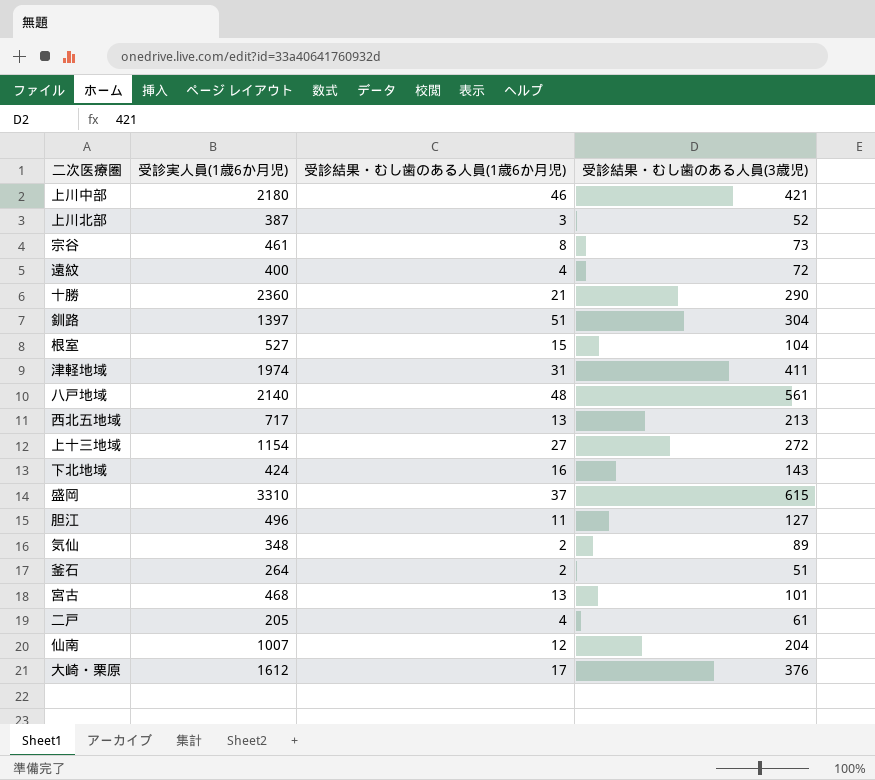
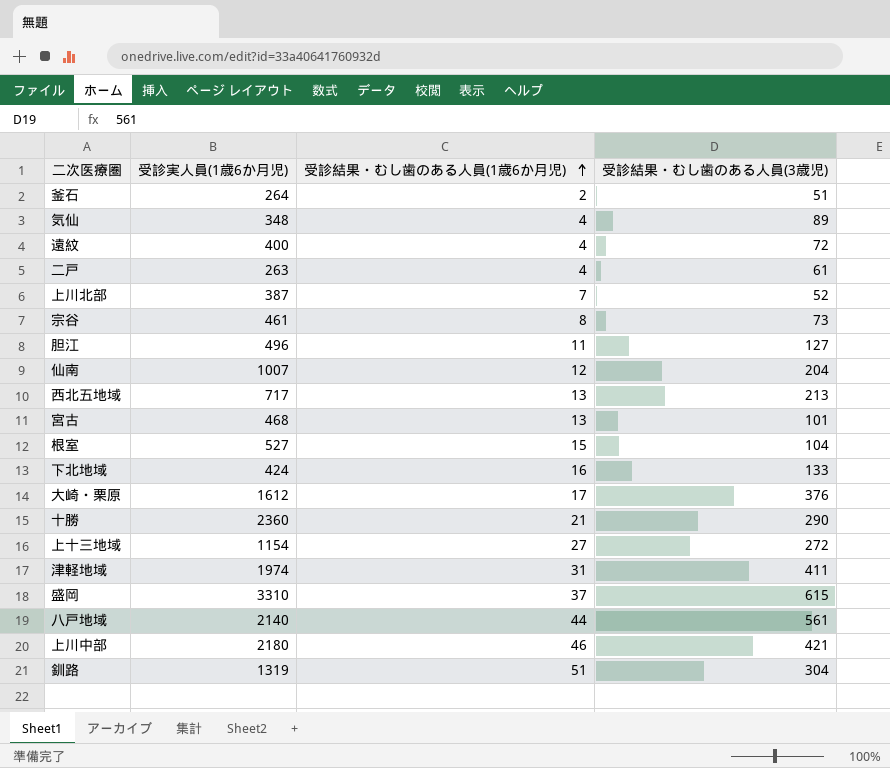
row order: none -> 受診結果・むし歯のある人員(1歳6か月児) ascending
気仙 | 受診結果・むし歯のある人員(1歳6か月児): 2 -> 4
二戸 | 受診実人員(1歳6か月児): 205 -> 263
上川北部 | 受診結果・むし歯のある人員(1歳6か月児): 3 -> 7
下北地域 | 受診結果・むし歯のある人員(3歳児): 143 -> 133
八戸地域 | 受診結果・むし歯のある人員(1歳6か月児): 48 -> 44
釧路 | 受診実人員(1歳6か月児): 1397 -> 1319

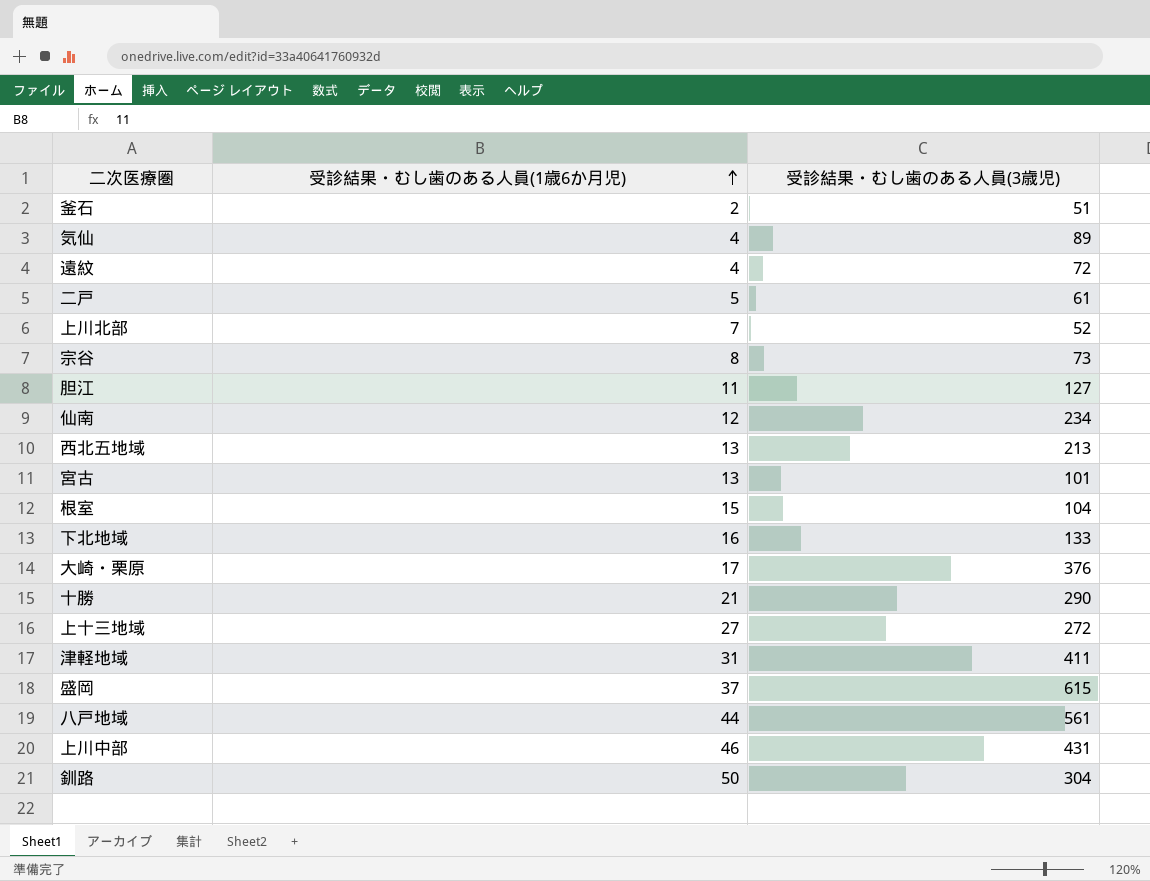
column 受診実人員(1歳6か月児) | position: 2 -> none
二戸 | 受診結果・むし歯のある人員(1歳6か月児): 4 -> 5
仙南 | 受診結果・むし歯のある人員(3歳児): 204 -> 234
上川中部 | 受診結果・むし歯のある人員(3歳児): 421 -> 431
釧路 | 受診結果・むし歯のある人員(1歳6か月児): 51 -> 50

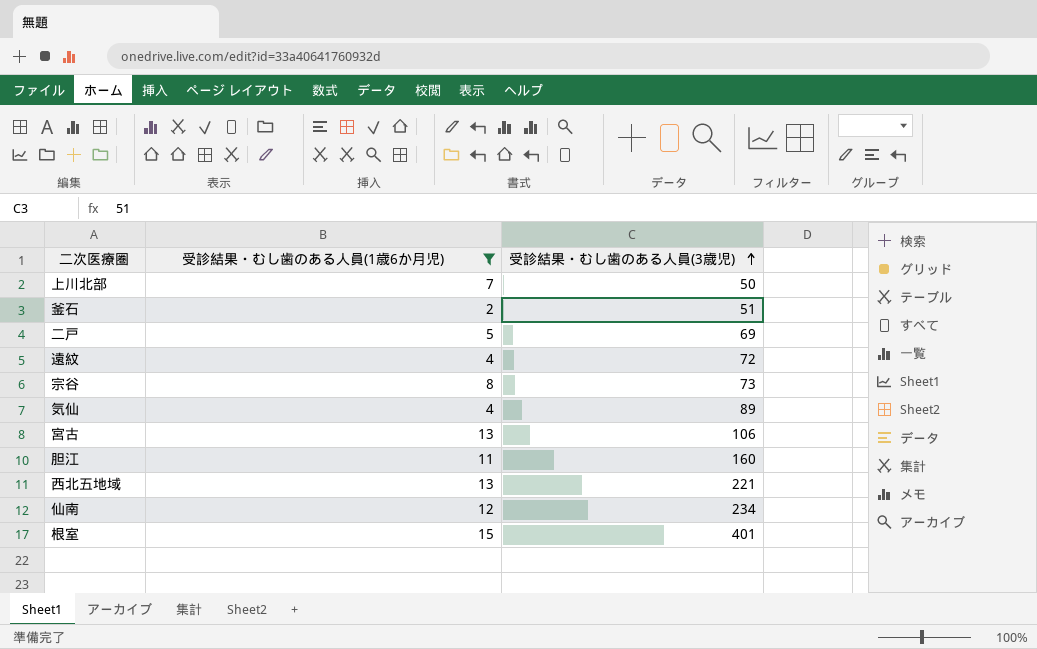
filter: none -> 受診結果・むし歯のある人員(1歳6か月児) <= 15
row order: 受診結果・むし歯のある人員(1歳6か月児) ascending -> 受診結果・むし歯のある人員(3歳児) ascending
上川北部 | 受診結果・むし歯のある人員(3歳児): 52 -> 50
二戸 | 受診結果・むし歯のある人員(3歳児): 61 -> 69
宮古 | 受診結果・むし歯のある人員(3歳児): 101 -> 106
胆江 | 受診結果・むし歯のある人員(3歳児): 127 -> 160
西北五地域 | 受診結果・むし歯のある人員(3歳児): 213 -> 221
根室 | 受診結果・むし歯のある人員(3歳児): 104 -> 401

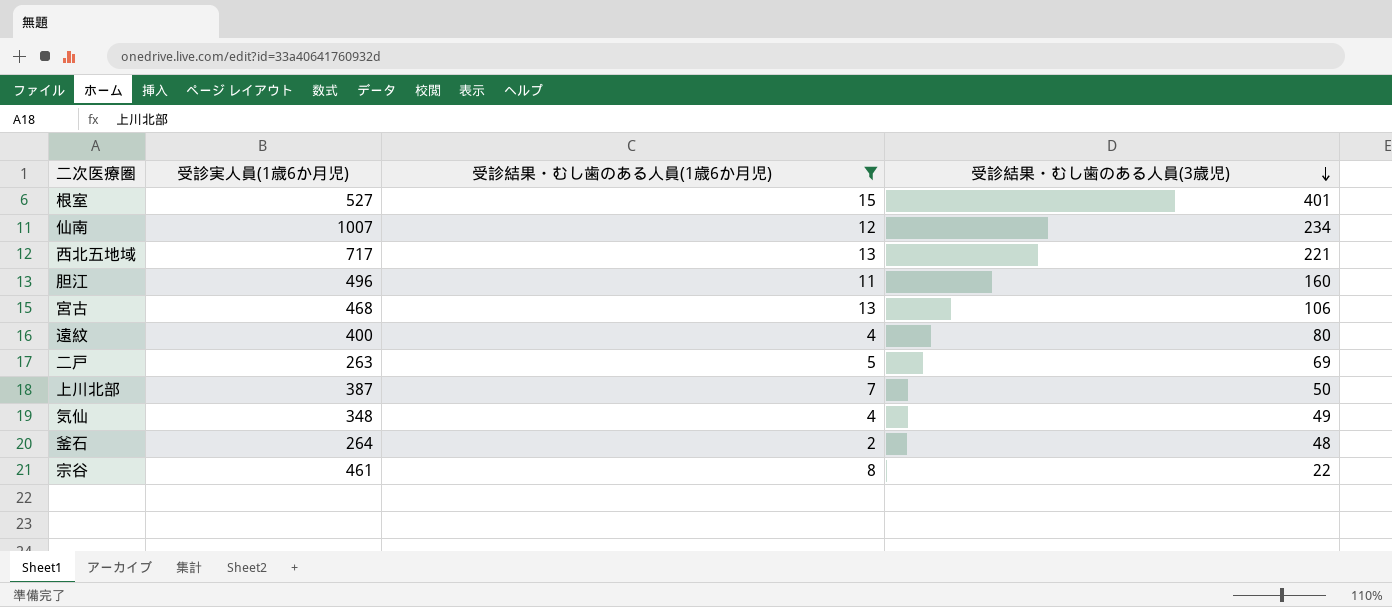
row order: 受診結果・むし歯のある人員(3歳児) ascending -> 受診結果・むし歯のある人員(3歳児) descending
column 受診実人員(1歳6か月児) | position: none -> 2
遠紋 | 受診結果・むし歯のある人員(3歳児): 72 -> 80
気仙 | 受診結果・むし歯のある人員(3歳児): 89 -> 49
釜石 | 受診結果・むし歯のある人員(3歳児): 51 -> 48
宗谷 | 受診結果・むし歯のある人員(3歳児): 73 -> 22

